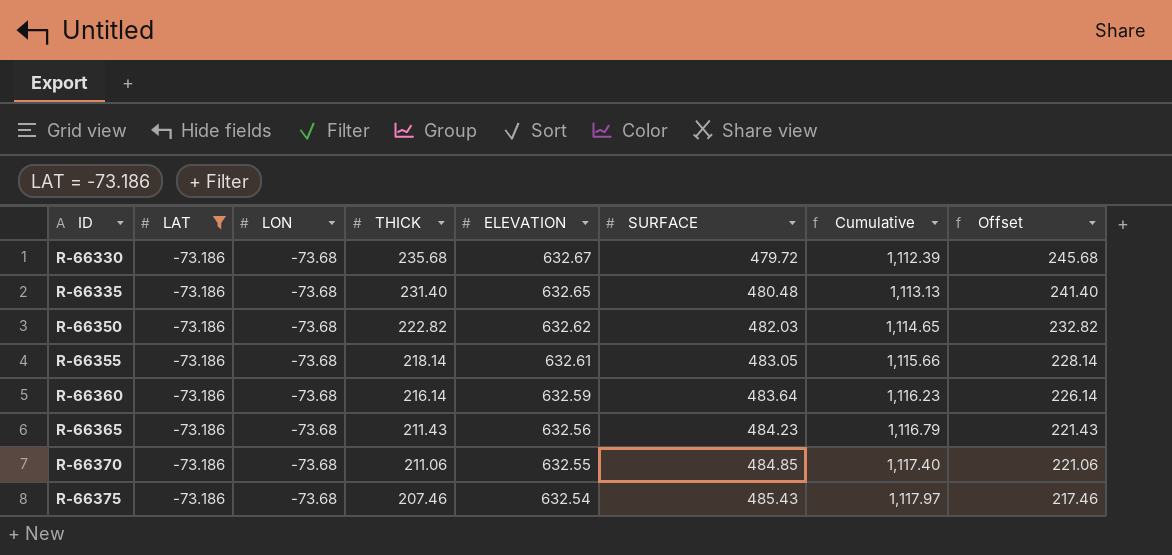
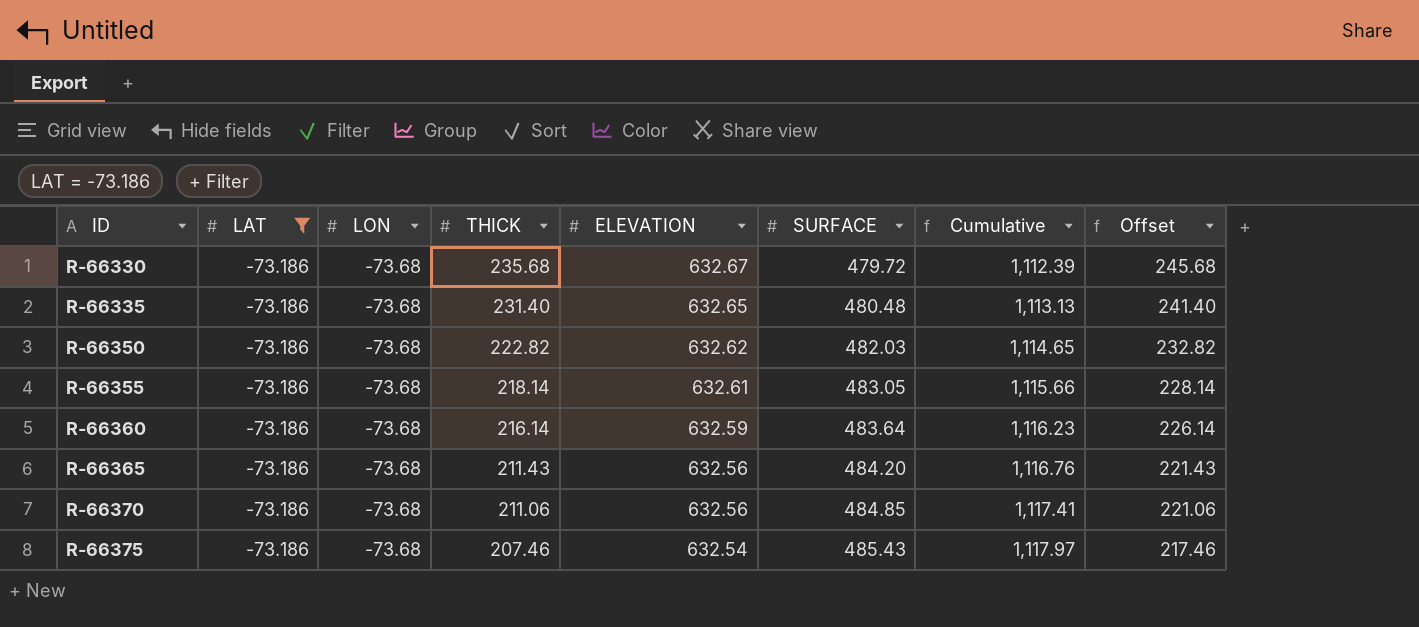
R-66365 | SURFACE: 484.23 -> 484.20
R-66365 | Cumulative: 1,116.79 -> 1,116.76
R-66370 | ELEVATION: 632.55 -> 632.56
R-66370 | Cumulative: 1,117.40 -> 1,117.41

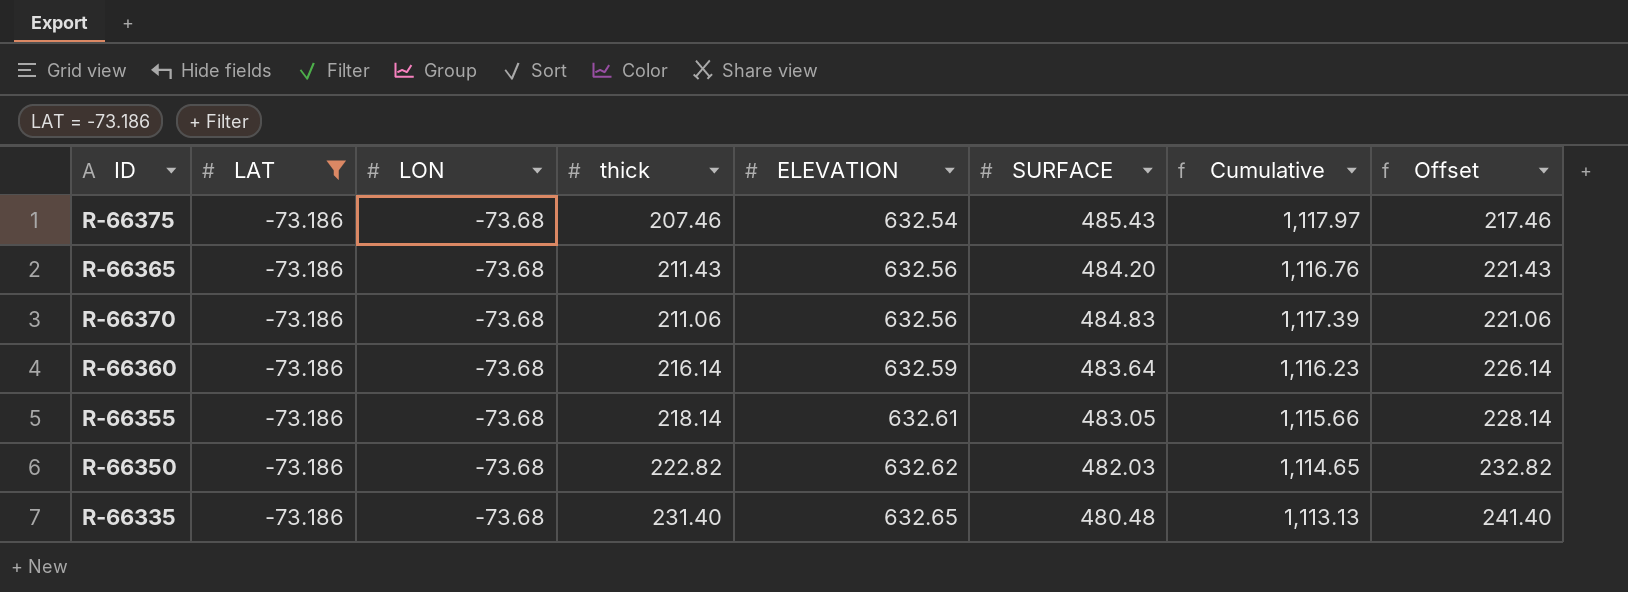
row order: ID ascending -> ELEVATION ascending
column name: THICK -> thick
row R-66330: -73.186 | -73.68 | 235.68 | 632.67 | 479.72 | 1,112.39 | 245.68 -> none
R-66370 | SURFACE: 484.85 -> 484.83
R-66370 | Cumulative: 1,117.41 -> 1,117.39

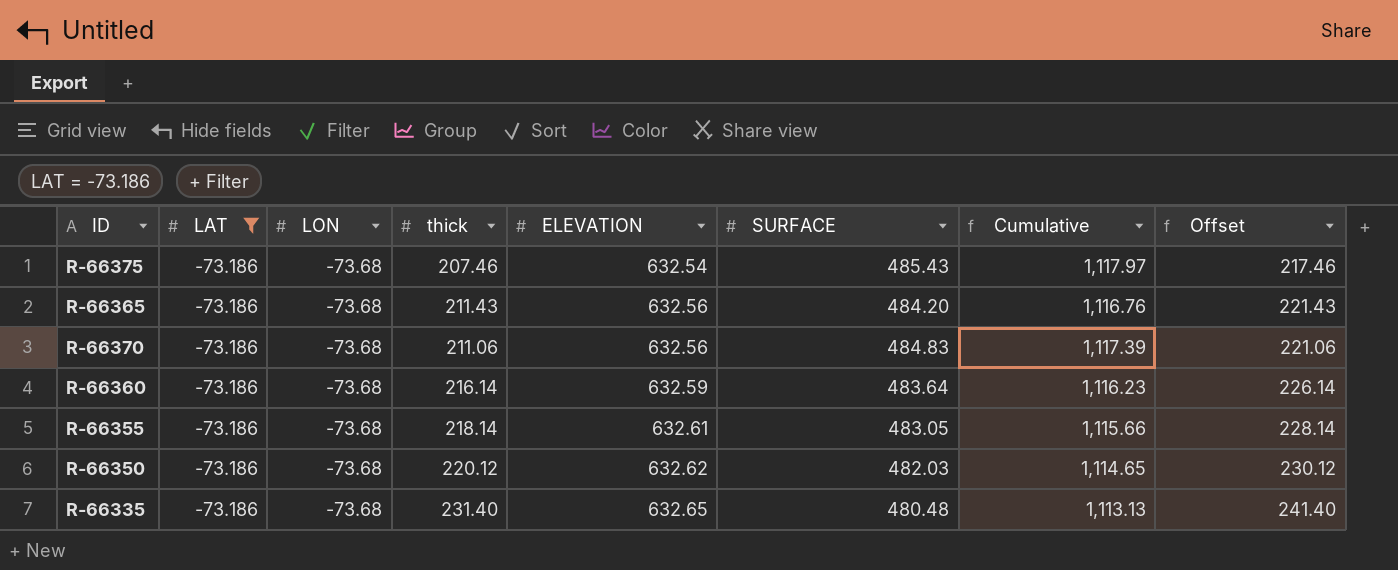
R-66350 | thick: 222.82 -> 220.12
R-66350 | Offset: 232.82 -> 230.12

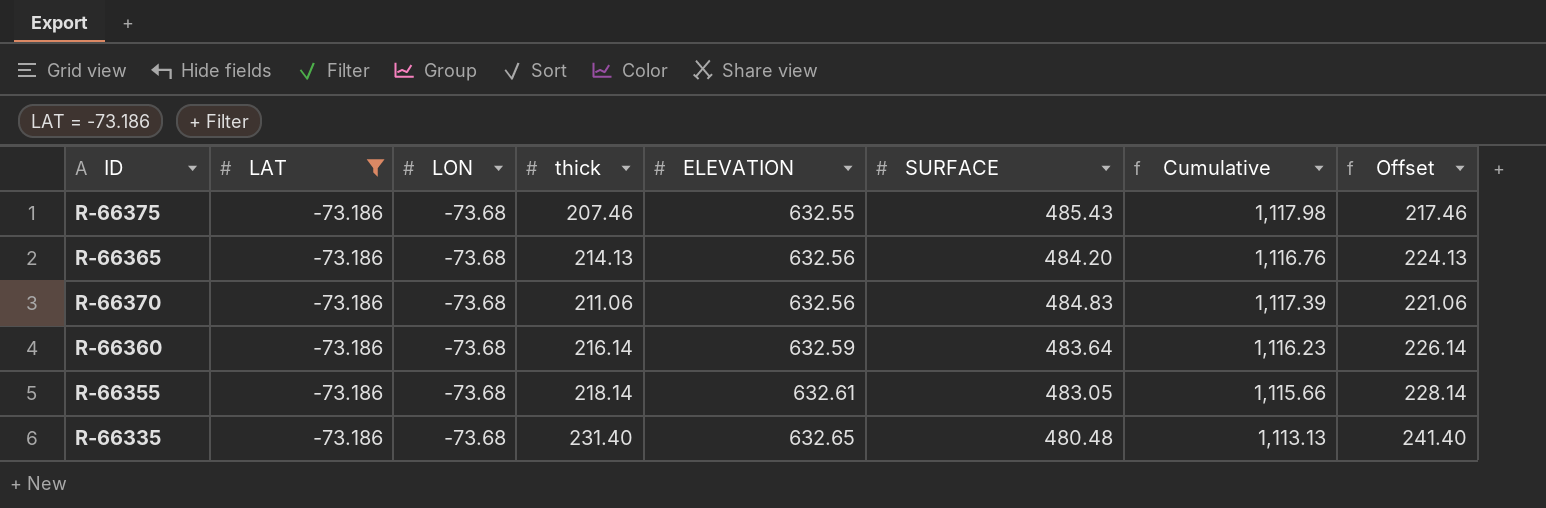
row R-66350: -73.186 | -73.68 | 220.12 | 632.62 | 482.03 | 1,114.65 | 230.12 -> none
R-66375 | ELEVATION: 632.54 -> 632.55
R-66375 | Cumulative: 1,117.97 -> 1,117.98
R-66365 | thick: 211.43 -> 214.13
R-66365 | Offset: 221.43 -> 224.13

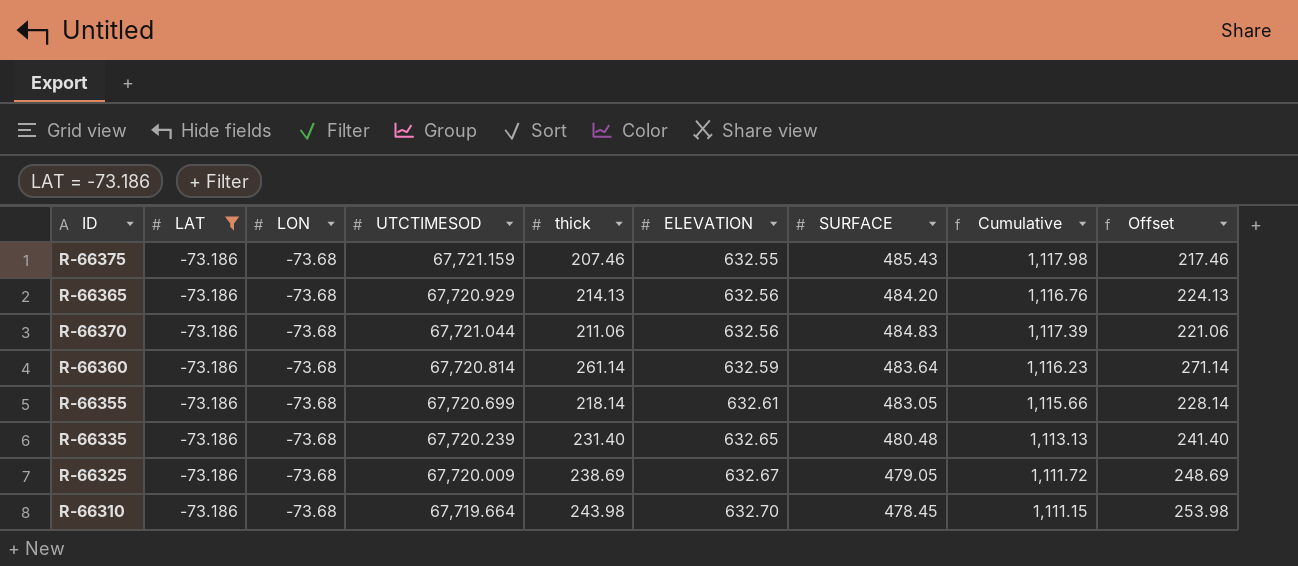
column UTCTIMESOD | position: none -> 4
R-66360 | thick: 216.14 -> 261.14
R-66360 | Offset: 226.14 -> 271.14
row R-66325: none -> -73.186 | -73.68 | 67,720.009 | 238.69 | 632.67 | 479.05 | 1,111.72 | 248.69
row R-66310: none -> -73.186 | -73.68 | 67,719.664 | 243.98 | 632.70 | 478.45 | 1,111.15 | 253.98

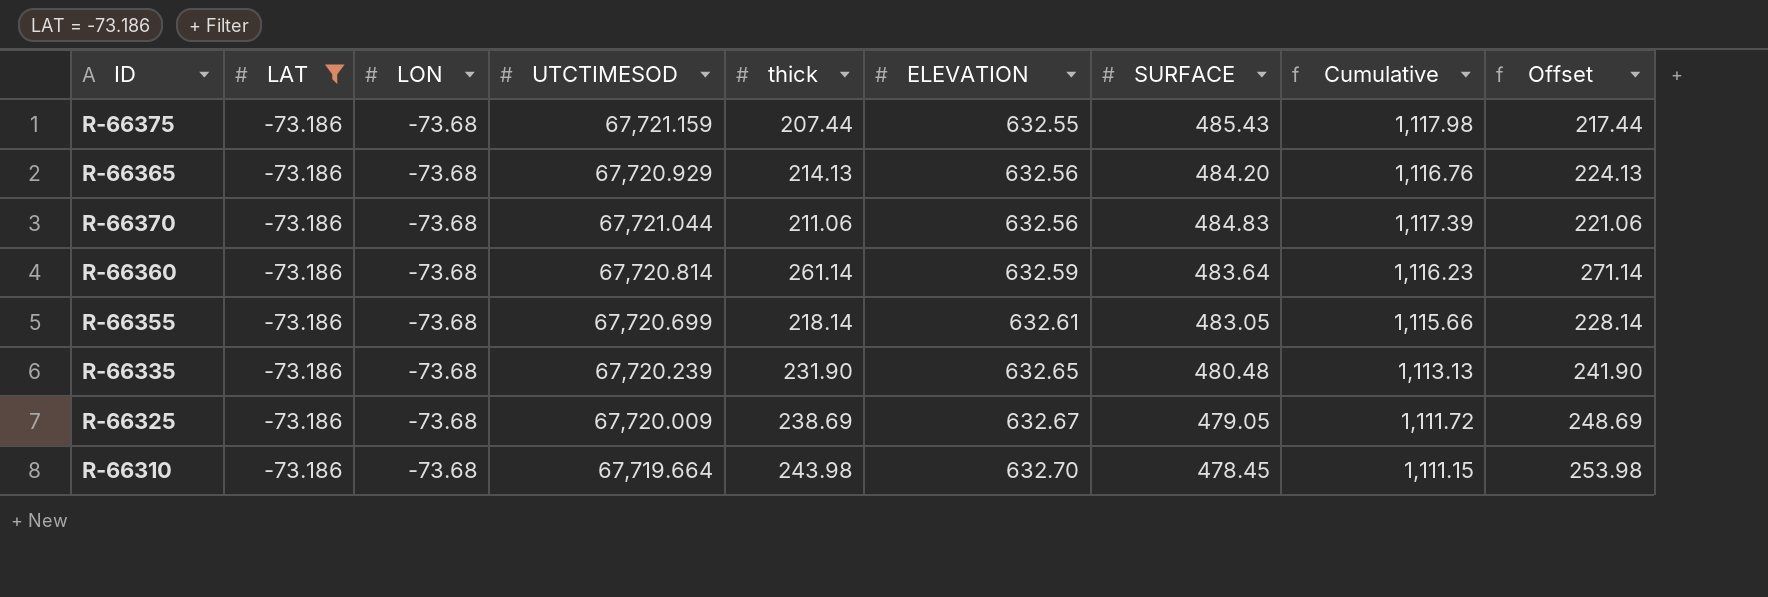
R-66375 | thick: 207.46 -> 207.44
R-66375 | Offset: 217.46 -> 217.44
R-66335 | thick: 231.40 -> 231.90
R-66335 | Offset: 241.40 -> 241.90

